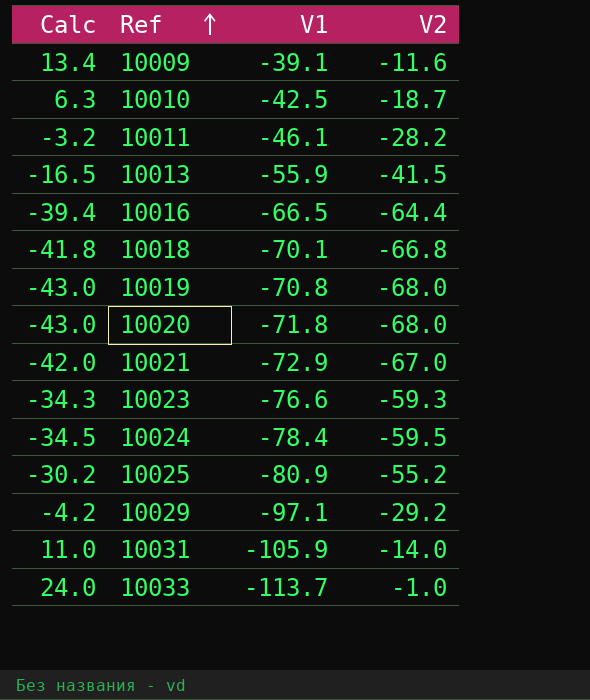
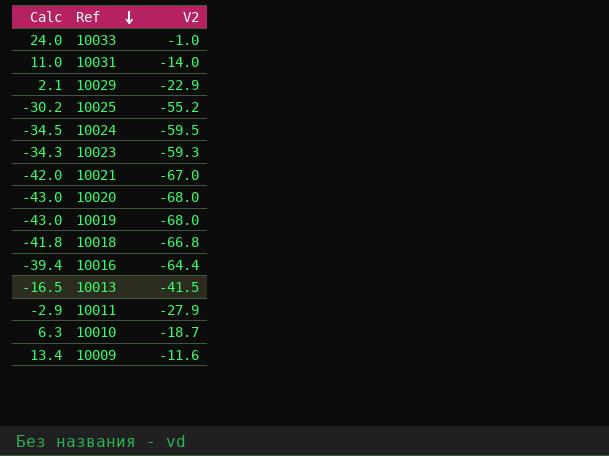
row order: Ref ascending -> Ref descending
column V1 | position: 3 -> none
10029 | Calc: -4.2 -> 2.1
10029 | V2: -29.2 -> -22.9
10011 | Calc: -3.2 -> -2.9
10011 | V2: -28.2 -> -27.9

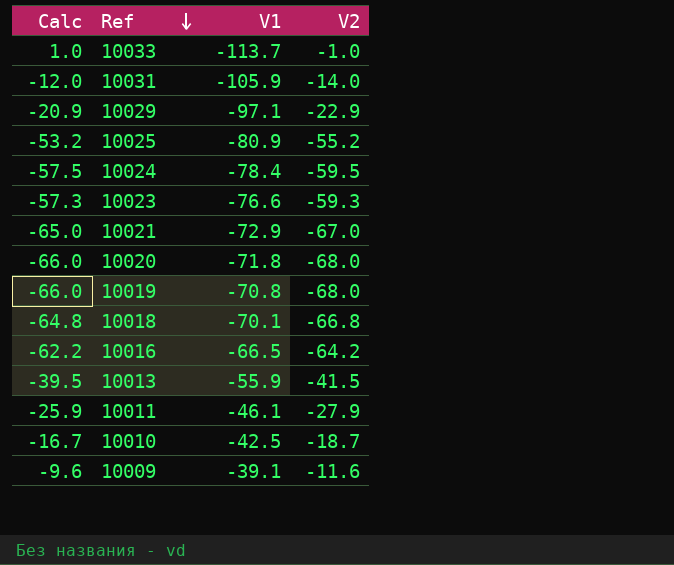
column Calc | formula: [V2] + 25 -> [V2] + 2
column V1 | position: none -> 3
10016 | V2: -64.4 -> -64.2

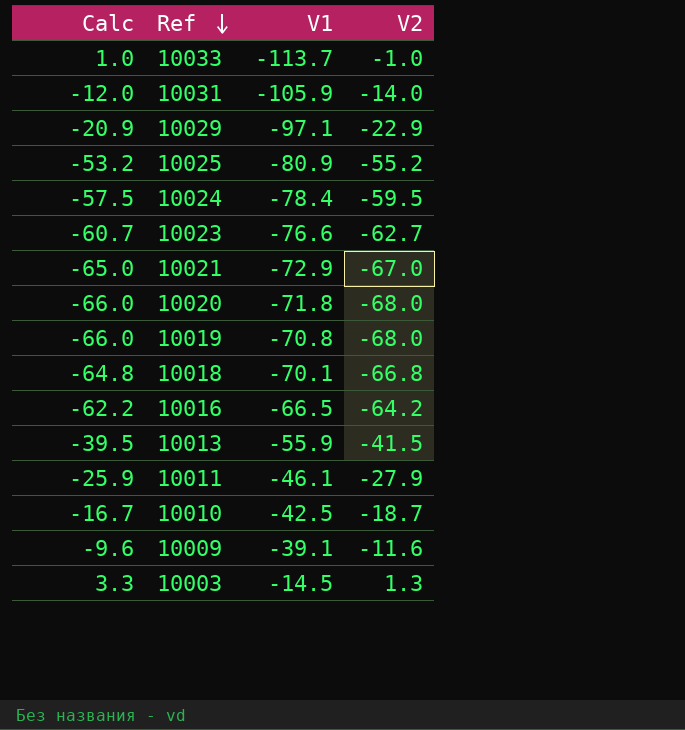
10023 | Calc: -57.3 -> -60.7
10023 | V2: -59.3 -> -62.7
row 10003: none -> 3.3 | -14.5 | 1.3

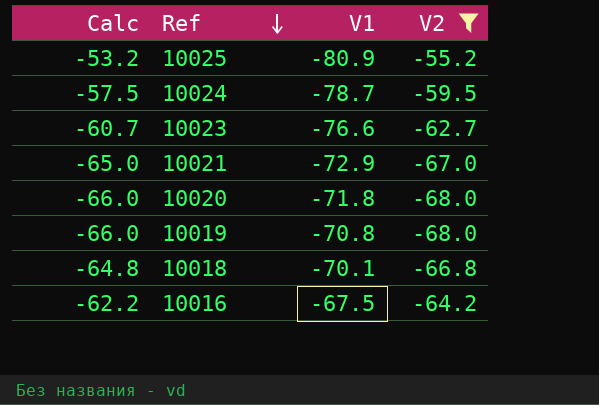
filter: none -> V2 <= -55.2
10024 | V1: -78.4 -> -78.7
10016 | V1: -66.5 -> -67.5

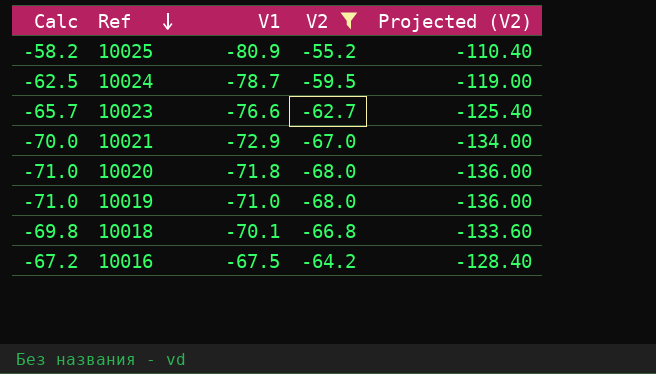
column Calc | formula: [V2] + 2 -> [V2] - 3
column Projected (V2) | formula: none -> [V2] * 2
10019 | V1: -70.8 -> -71.0

